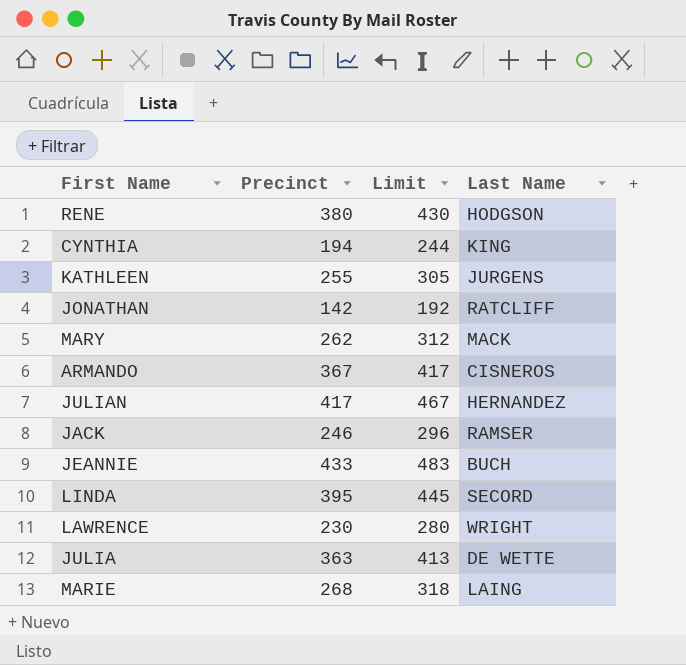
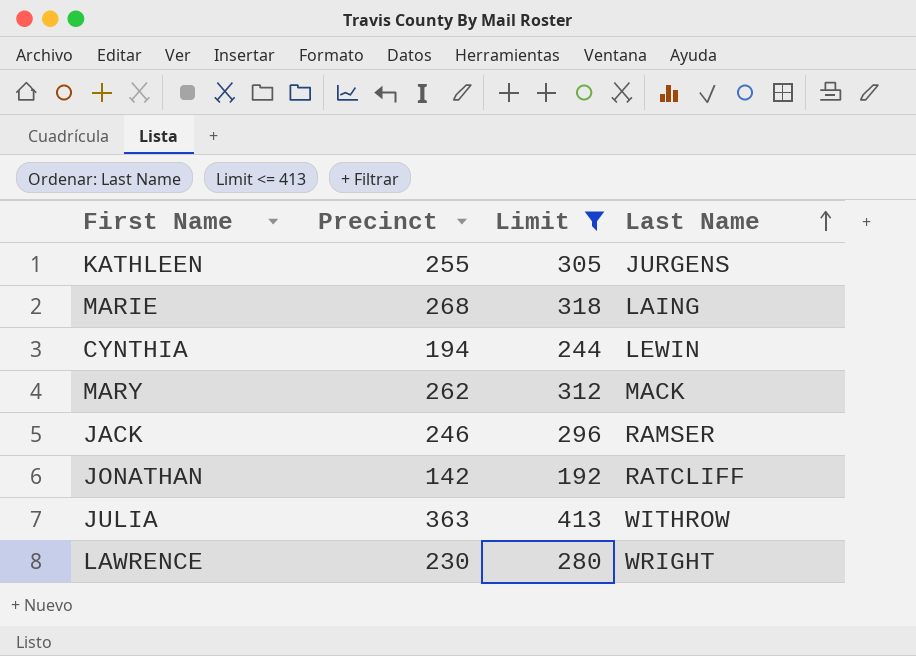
filter: none -> Limit <= 413
row order: none -> Last Name ascending
CYNTHIA | Last Name: KING -> LEWIN
JULIA | Last Name: DE WETTE -> WITHROW

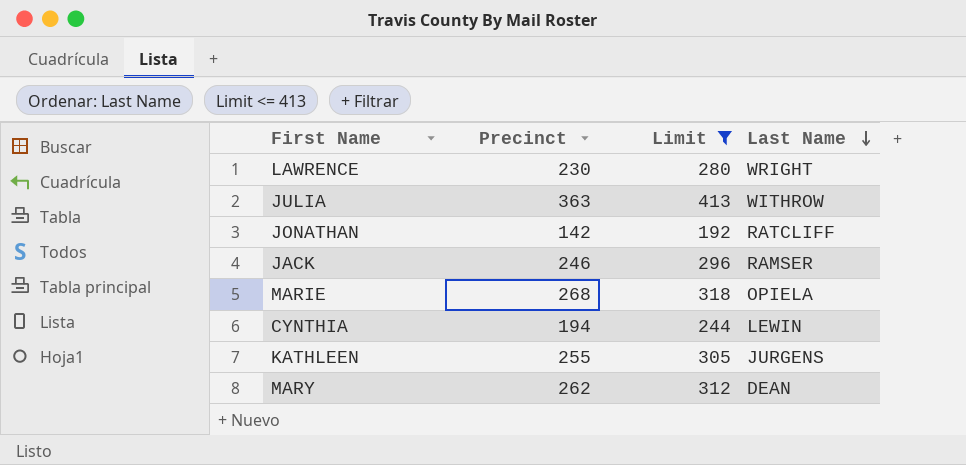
row order: Last Name ascending -> Last Name descending
MARIE | Last Name: LAING -> OPIELA
MARY | Last Name: MACK -> DEAN

